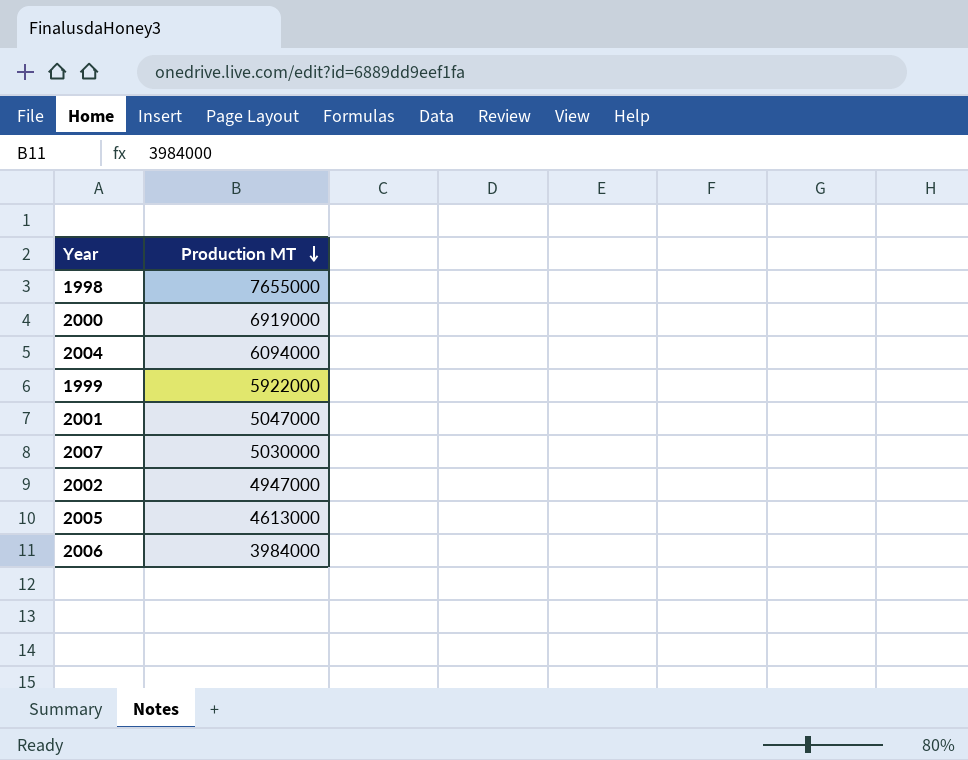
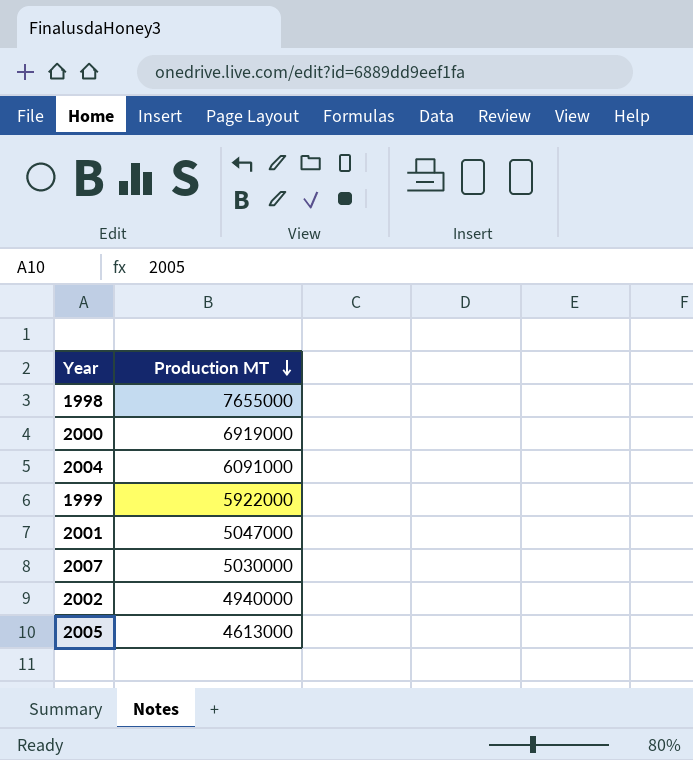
row 2006: 3984000 -> none
2004 | Production MT: 6094000 -> 6091000
2002 | Production MT: 4947000 -> 4940000

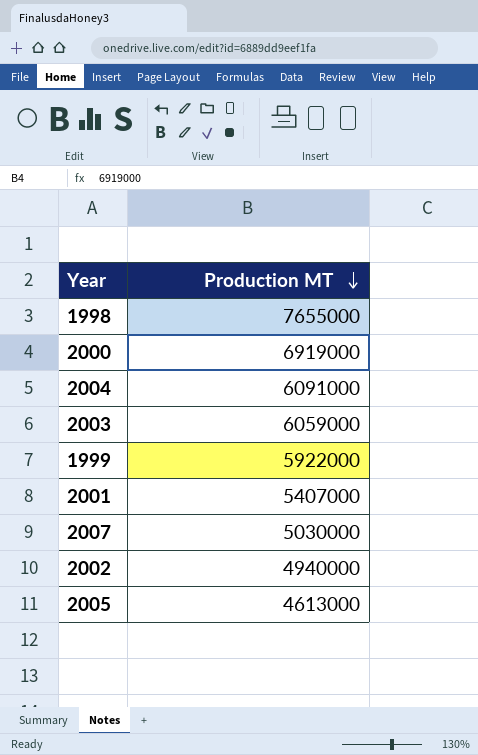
row 2003: none -> 6059000
2001 | Production MT: 5047000 -> 5407000

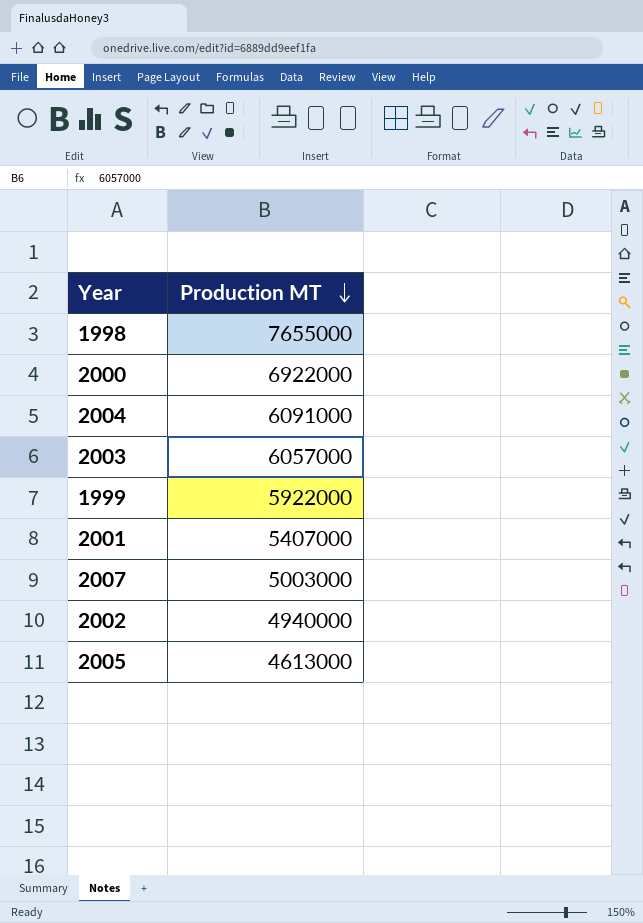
2000 | Production MT: 6919000 -> 6922000
2003 | Production MT: 6059000 -> 6057000
2007 | Production MT: 5030000 -> 5003000

